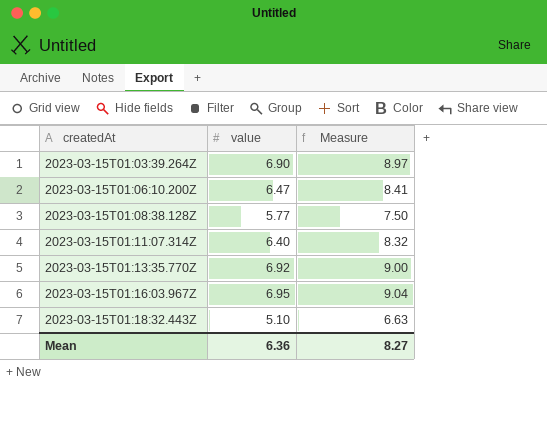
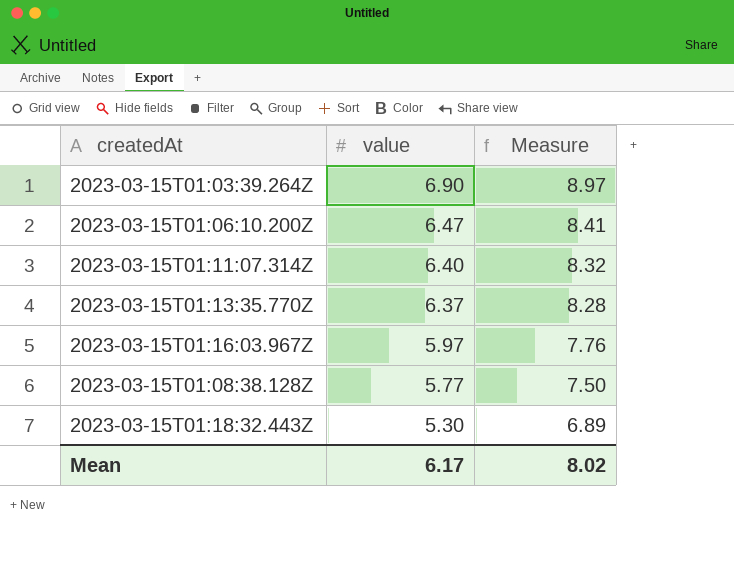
row order: createdAt ascending -> value descending
2023-03-15T01:13:35.770Z | value: 6.92 -> 6.37
2023-03-15T01:13:35.770Z | Measure: 9.00 -> 8.28
2023-03-15T01:16:03.967Z | value: 6.95 -> 5.97
2023-03-15T01:16:03.967Z | Measure: 9.04 -> 7.76
2023-03-15T01:18:32.443Z | value: 5.10 -> 5.30
2023-03-15T01:18:32.443Z | Measure: 6.63 -> 6.89
Mean | value: 6.36 -> 6.17
Mean | Measure: 8.27 -> 8.02

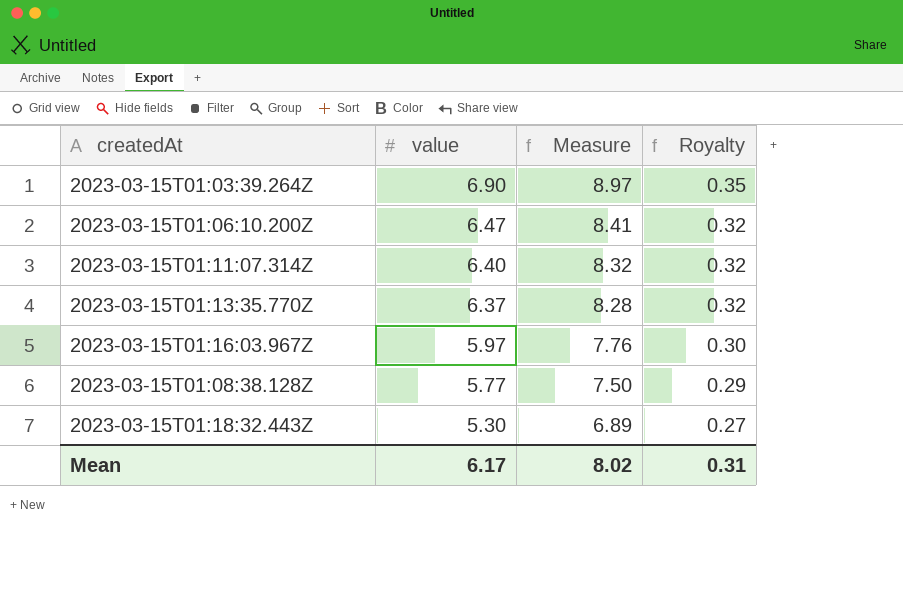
column Royalty | formula: none -> [value] * 0.05

